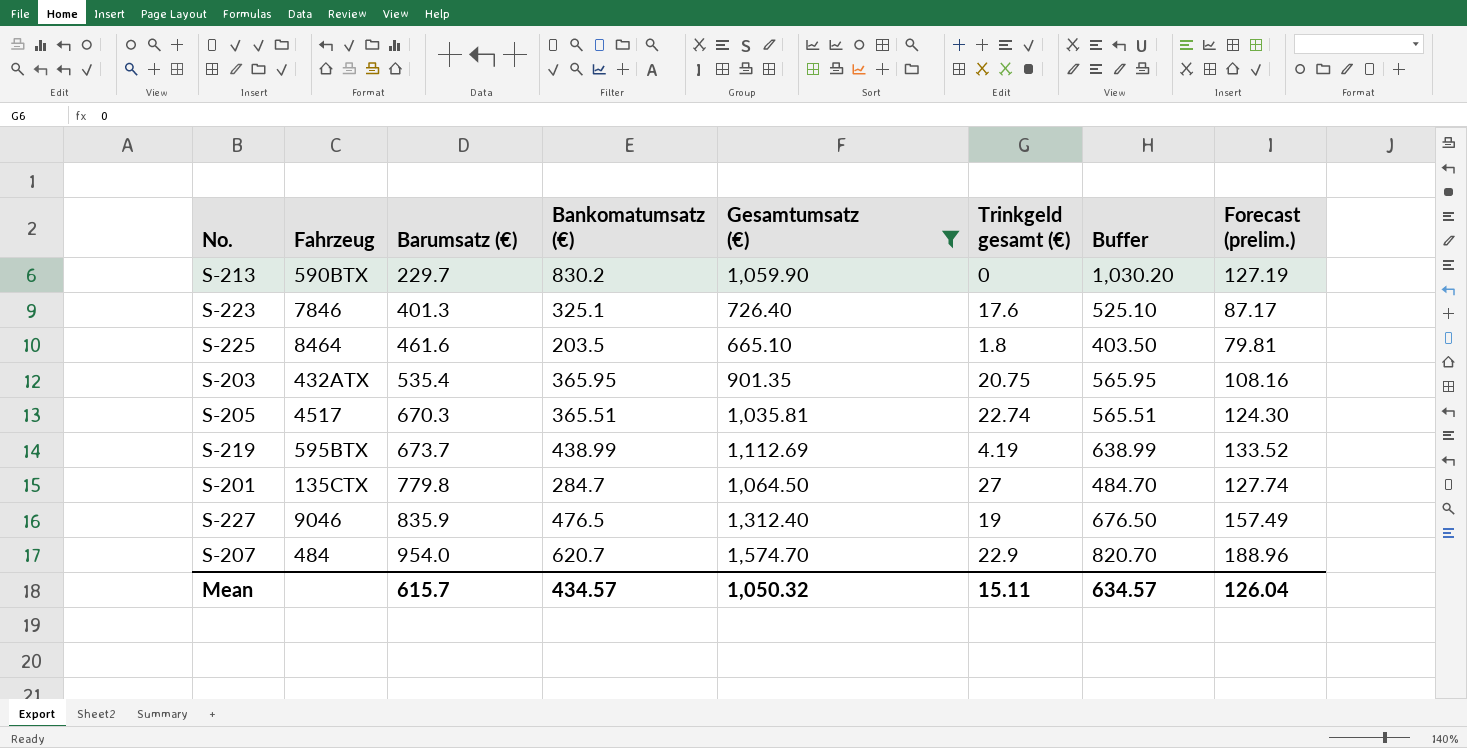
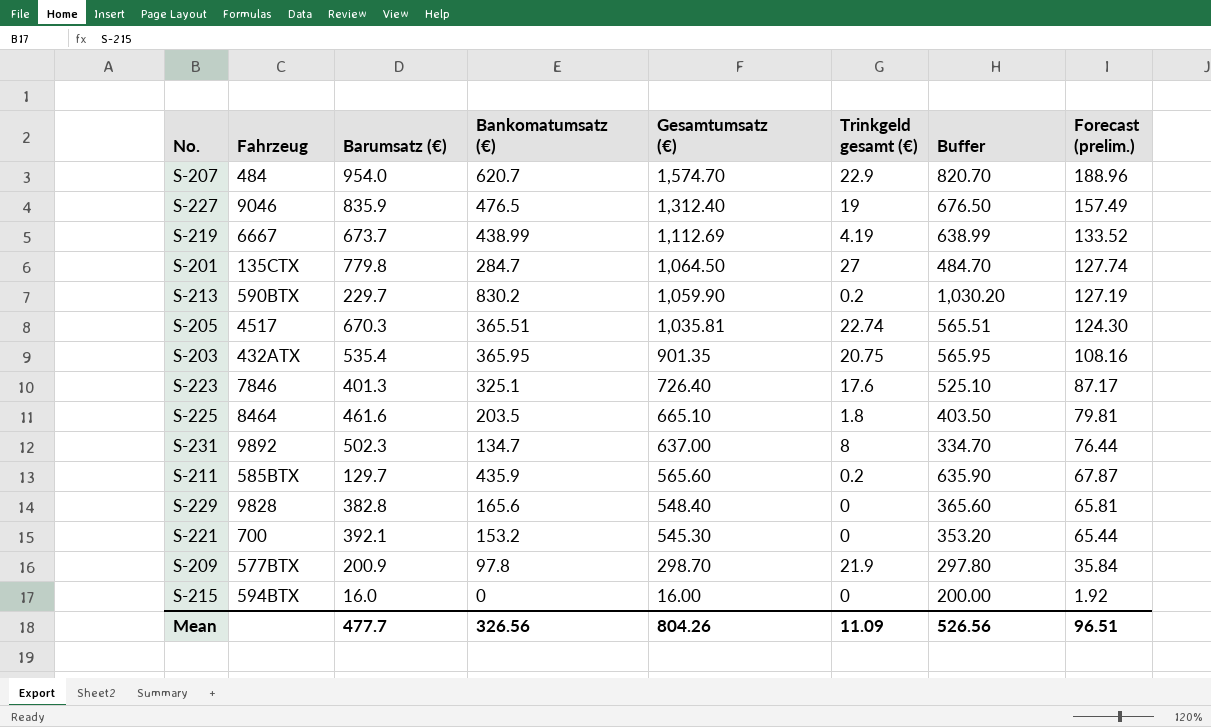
filter: Gesamtumsatz (€) >= 665.10 -> none
row order: Barumsatz (€) ascending -> Gesamtumsatz (€) descending
S-219 | Fahrzeug: 595BTX -> 6667
S-213 | Trinkgeld gesamt (€): 0 -> 0.2
Mean | Barumsatz (€): 615.7 -> 477.7
Mean | Bankomatumsatz (€): 434.57 -> 326.56
Mean | Gesamtumsatz (€): 1,050.32 -> 804.26
Mean | Trinkgeld gesamt (€): 15.11 -> 11.09
Mean | Buffer: 634.57 -> 526.56
Mean | Forecast (prelim.): 126.04 -> 96.51

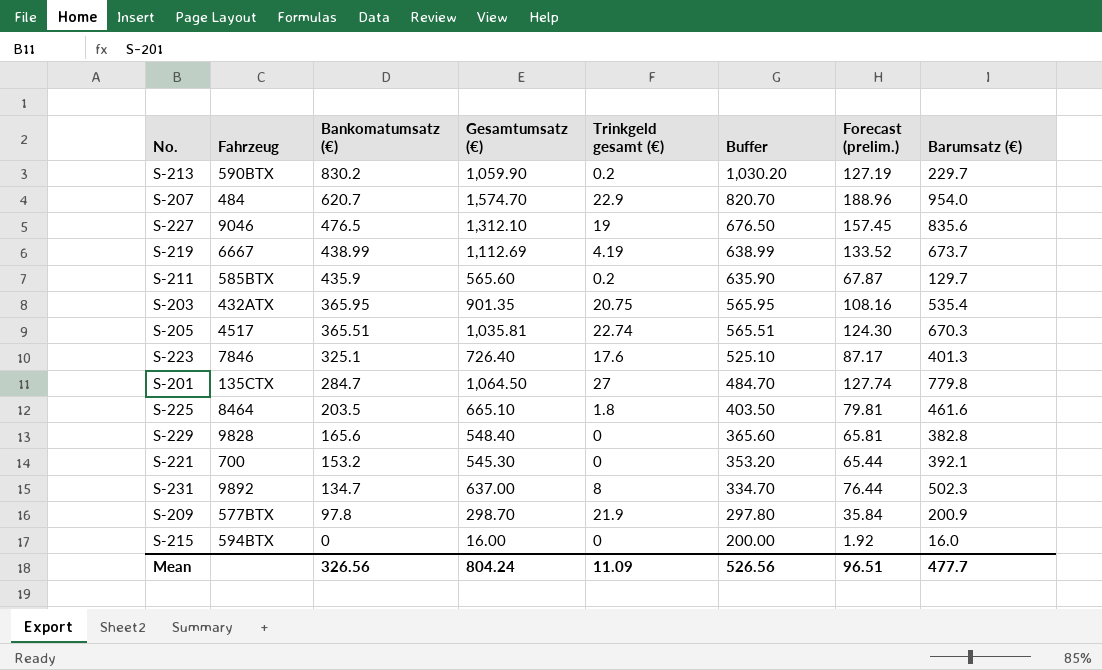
row order: Gesamtumsatz (€) descending -> Bankomatumsatz (€) descending
column Barumsatz (€) | position: 3 -> 8
S-227 | Gesamtumsatz (€): 1,312.40 -> 1,312.10
S-227 | Forecast (prelim.): 157.49 -> 157.45
S-227 | Barumsatz (€): 835.9 -> 835.6
Mean | Gesamtumsatz (€): 804.26 -> 804.24

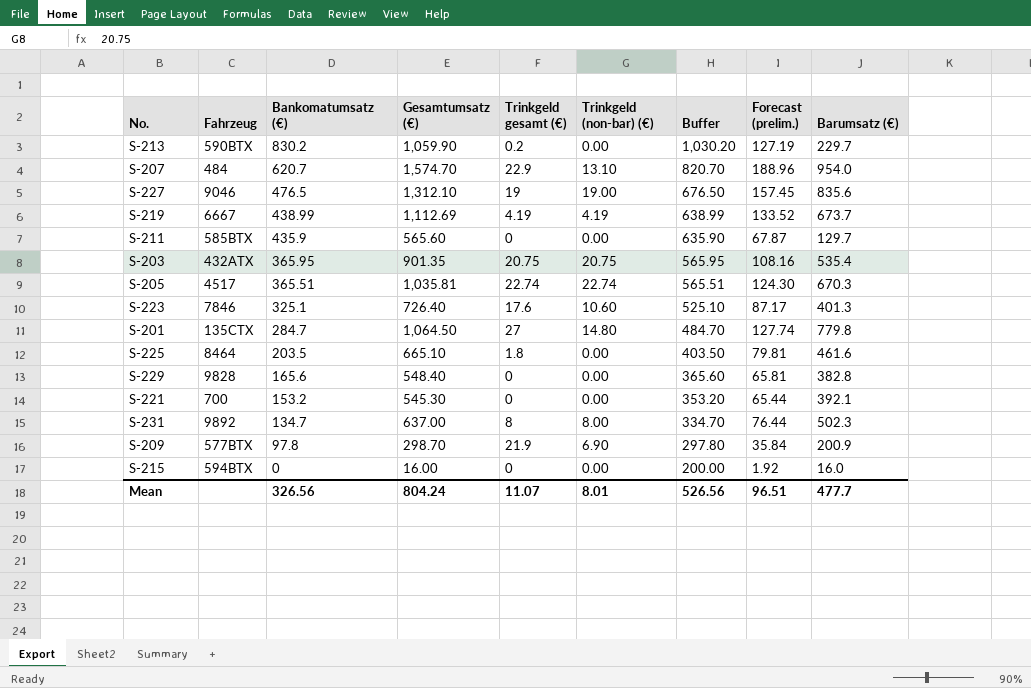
column Trinkgeld (non-bar) (€) | position: none -> 6
S-211 | Trinkgeld gesamt (€): 0.2 -> 0
Mean | Trinkgeld gesamt (€): 11.09 -> 11.07

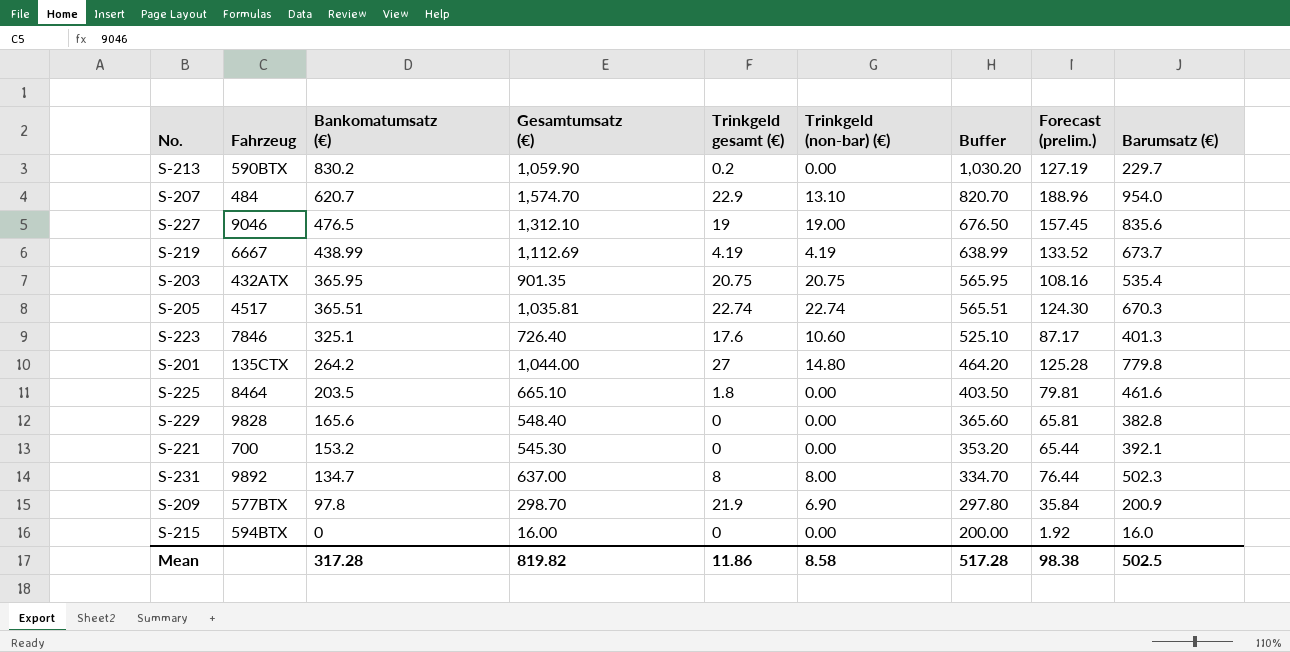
row S-211: 585BTX | 435.9 | 565.60 | 0 | 0.00 | 635.90 | 67.87 | 129.7 -> none
S-201 | Bankomatumsatz (€): 284.7 -> 264.2
S-201 | Gesamtumsatz (€): 1,064.50 -> 1,044.00
S-201 | Buffer: 484.70 -> 464.20
S-201 | Forecast (prelim.): 127.74 -> 125.28
Mean | Bankomatumsatz (€): 326.56 -> 317.28
Mean | Gesamtumsatz (€): 804.24 -> 819.82
Mean | Trinkgeld gesamt (€): 11.07 -> 11.86
Mean | Trinkgeld (non-bar) (€): 8.01 -> 8.58
Mean | Buffer: 526.56 -> 517.28
Mean | Forecast (prelim.): 96.51 -> 98.38
Mean | Barumsatz (€): 477.7 -> 502.5

